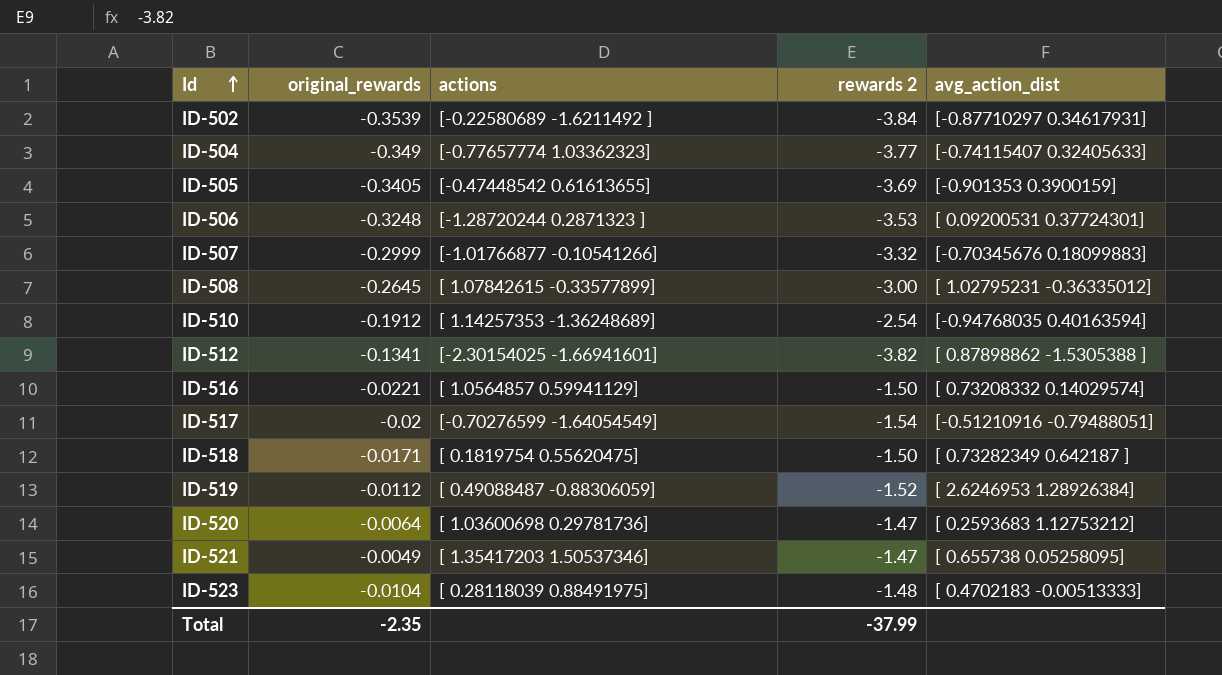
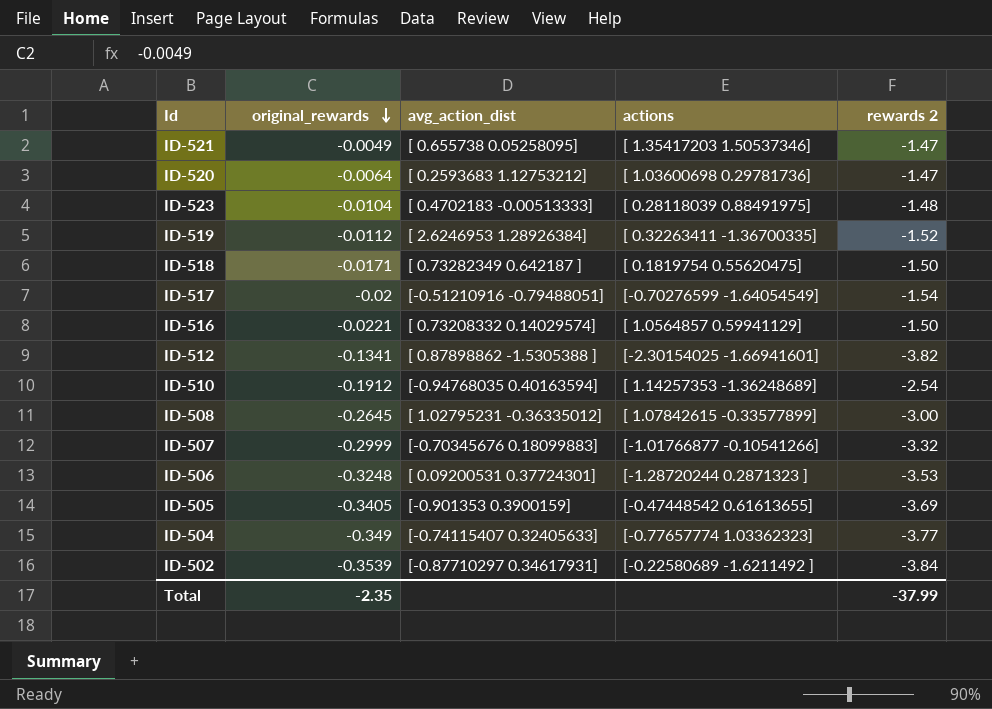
row order: Id ascending -> original_rewards descending
column avg_action_dist | position: 5 -> 3
ID-519 | actions: [ 0.49088487 -0.88306059] -> [ 0.32263411 -1.36700335]

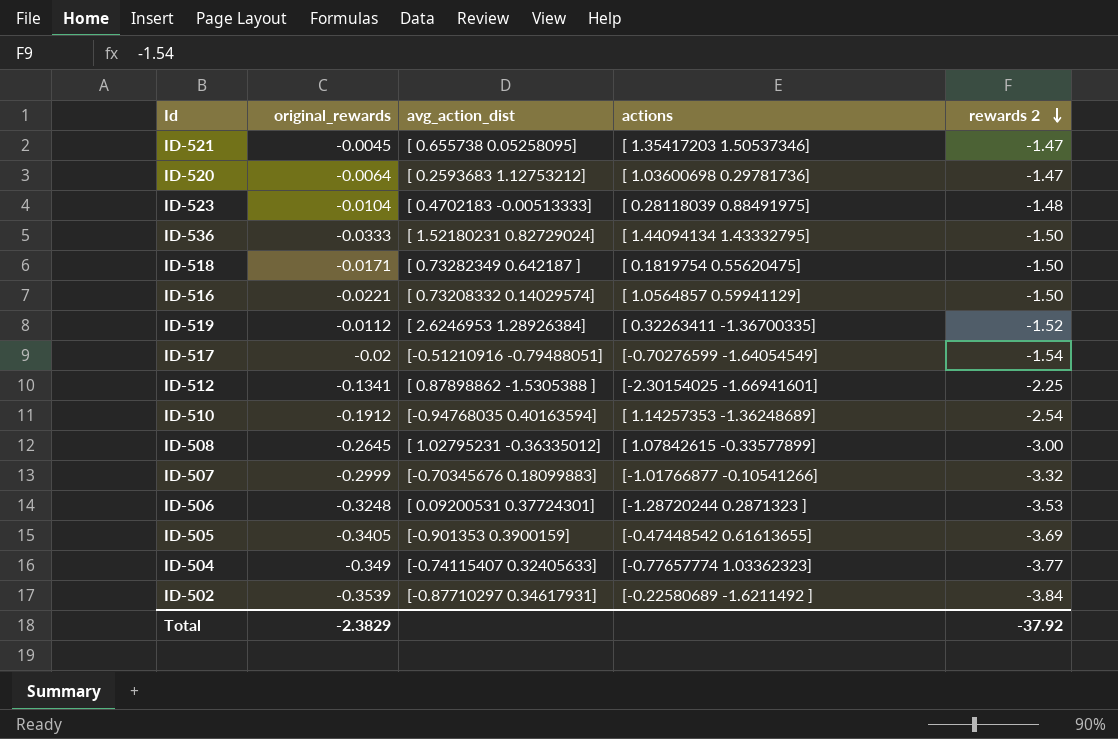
row order: original_rewards descending -> rewards 2 descending
ID-521 | original_rewards: -0.0049 -> -0.0045
row ID-536: none -> -0.0333 | [ 1.52180231 0.82729024] | [ 1.44094134 1.43332795] | -1.50
ID-512 | rewards 2: -3.82 -> -2.25
Total | original_rewards: -2.35 -> -2.3829
Total | rewards 2: -37.99 -> -37.92

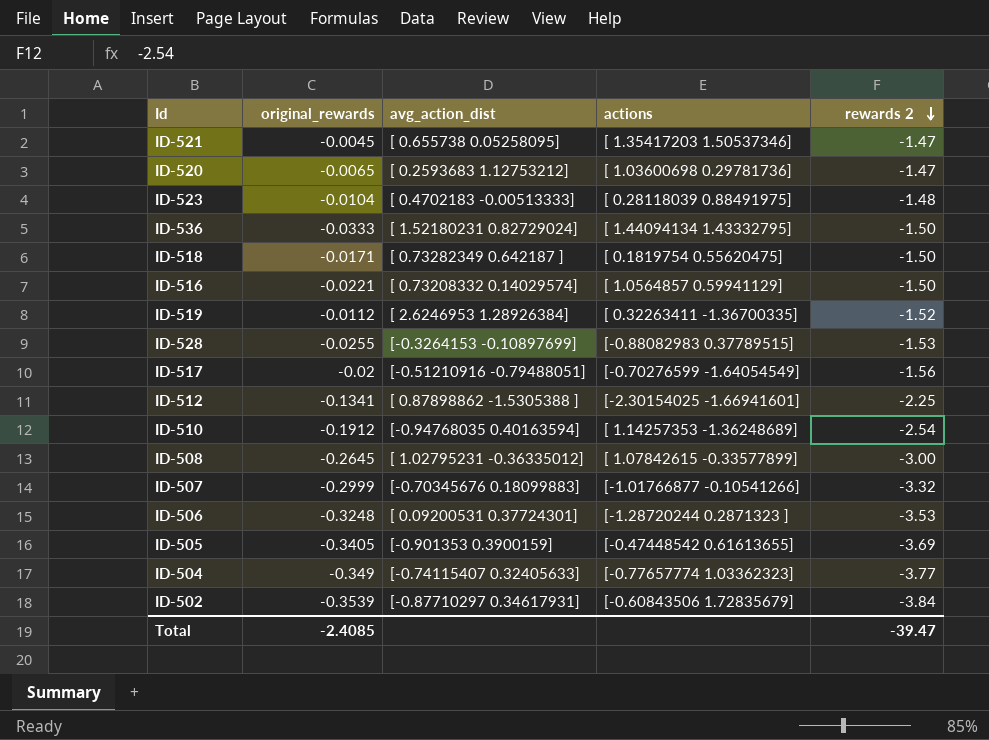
ID-520 | original_rewards: -0.0064 -> -0.0065
row ID-528: none -> -0.0255 | [-0.3264153 -0.10897699] | [-0.88082983 0.37789515] | -1.53
ID-517 | rewards 2: -1.54 -> -1.56
ID-502 | actions: [-0.22580689 -1.6211492 ] -> [-0.60843506 1.72835679]
Total | original_rewards: -2.3829 -> -2.4085
Total | rewards 2: -37.92 -> -39.47

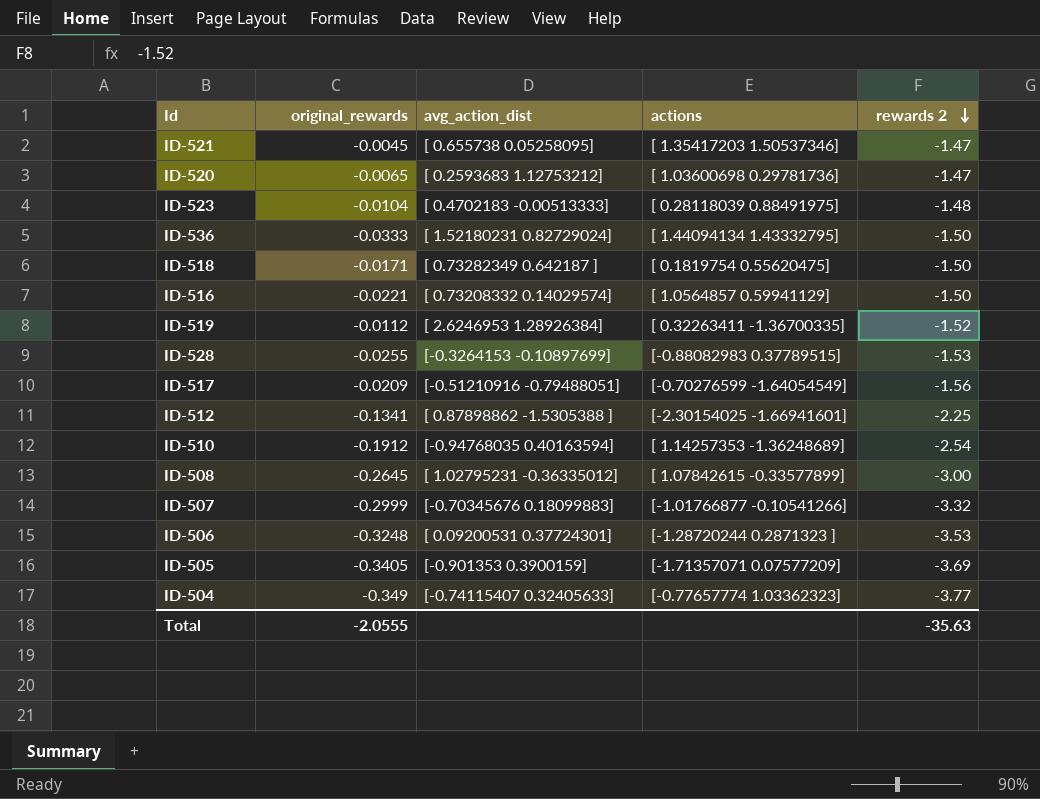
row ID-502: -0.3539 | [-0.87710297 0.34617931] | [-0.60843506 1.72835679] | -3.84 -> none
ID-517 | original_rewards: -0.02 -> -0.0209
ID-505 | actions: [-0.47448542 0.61613655] -> [-1.71357071 0.07577209]
Total | original_rewards: -2.4085 -> -2.0555
Total | rewards 2: -39.47 -> -35.63

